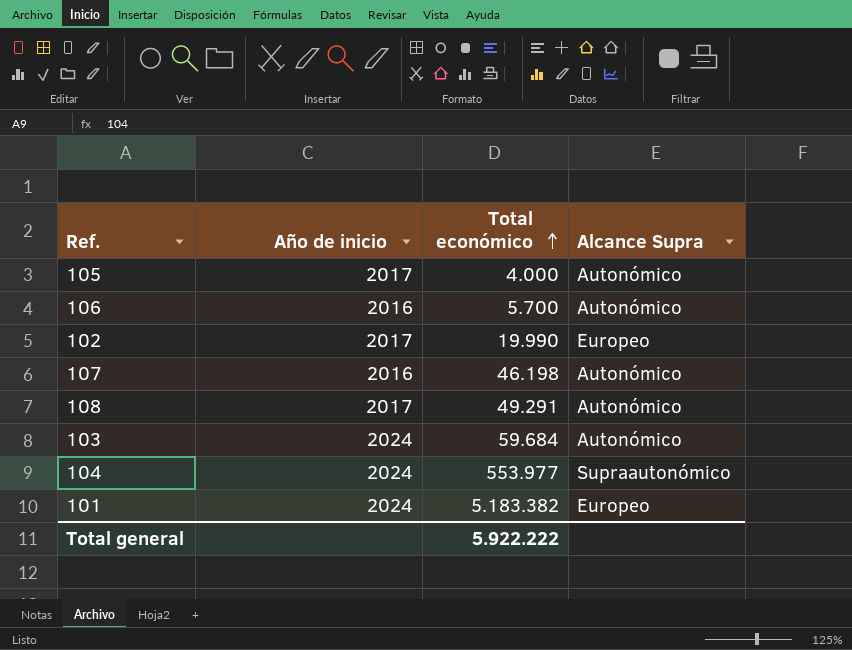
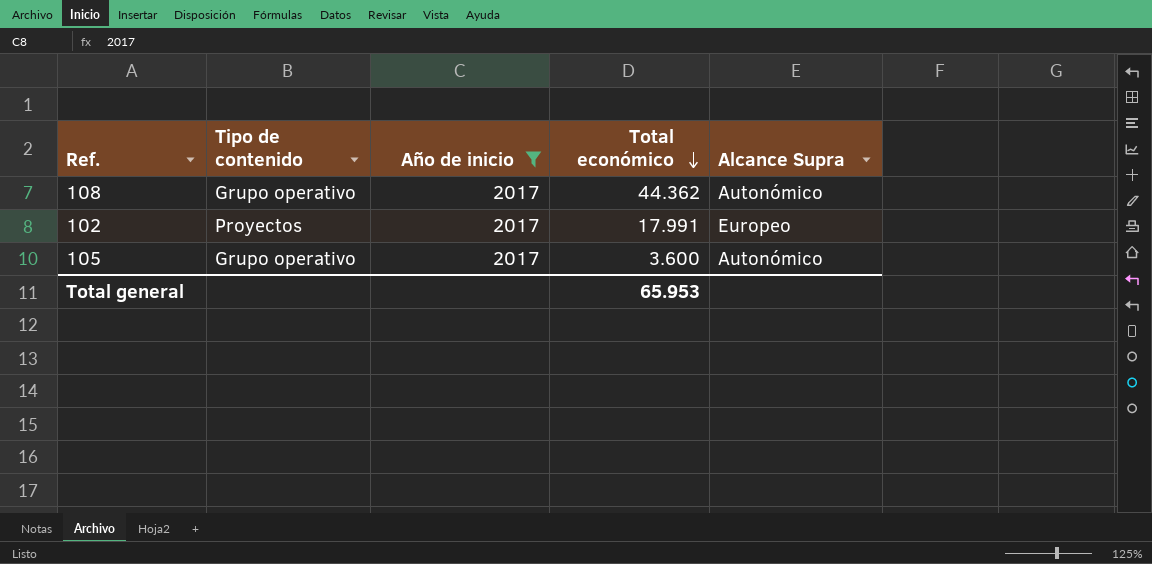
filter: none -> Año de inicio = 2017
row order: Total económico ascending -> Total económico descending
column Tipo de contenido | position: none -> 2
108 | Total económico: 49.291 -> 44.362
102 | Total económico: 19.990 -> 17.991
105 | Total económico: 4.000 -> 3.600
Total general | Total económico: 5.922.222 -> 65.953

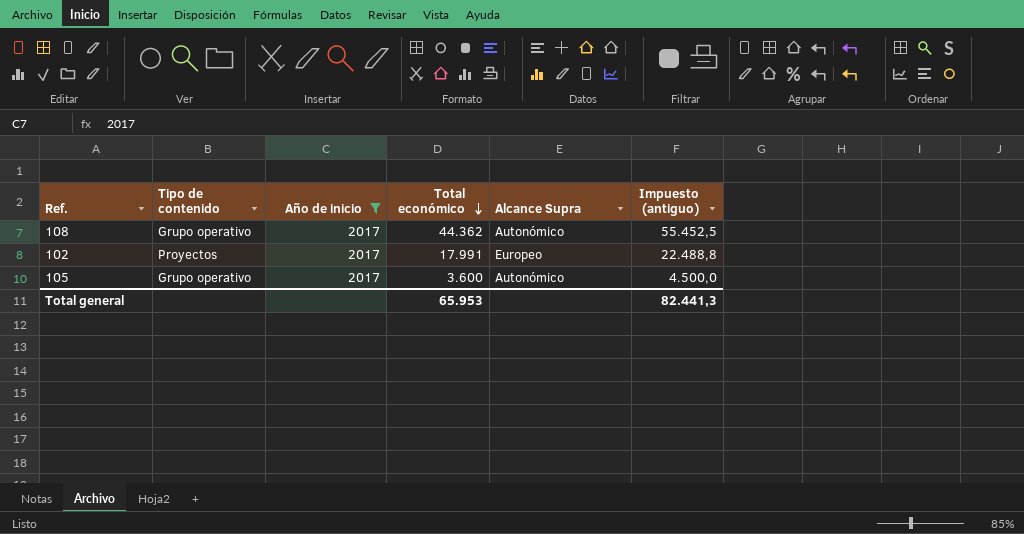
column Impuesto (antiguo) | formula: none -> [Total económico] * 1,25

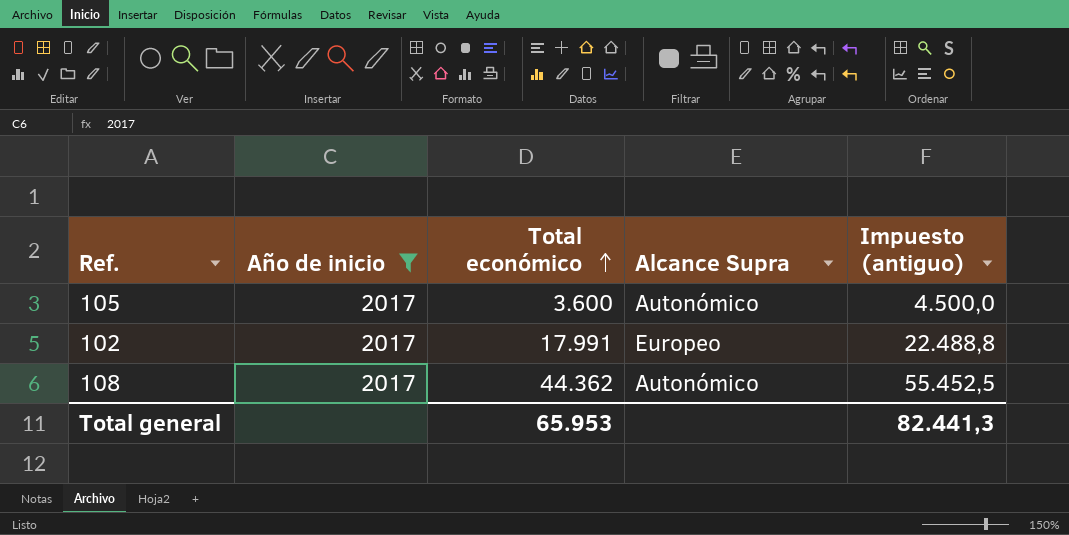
row order: Total económico descending -> Total económico ascending
column Tipo de contenido | position: 2 -> none

